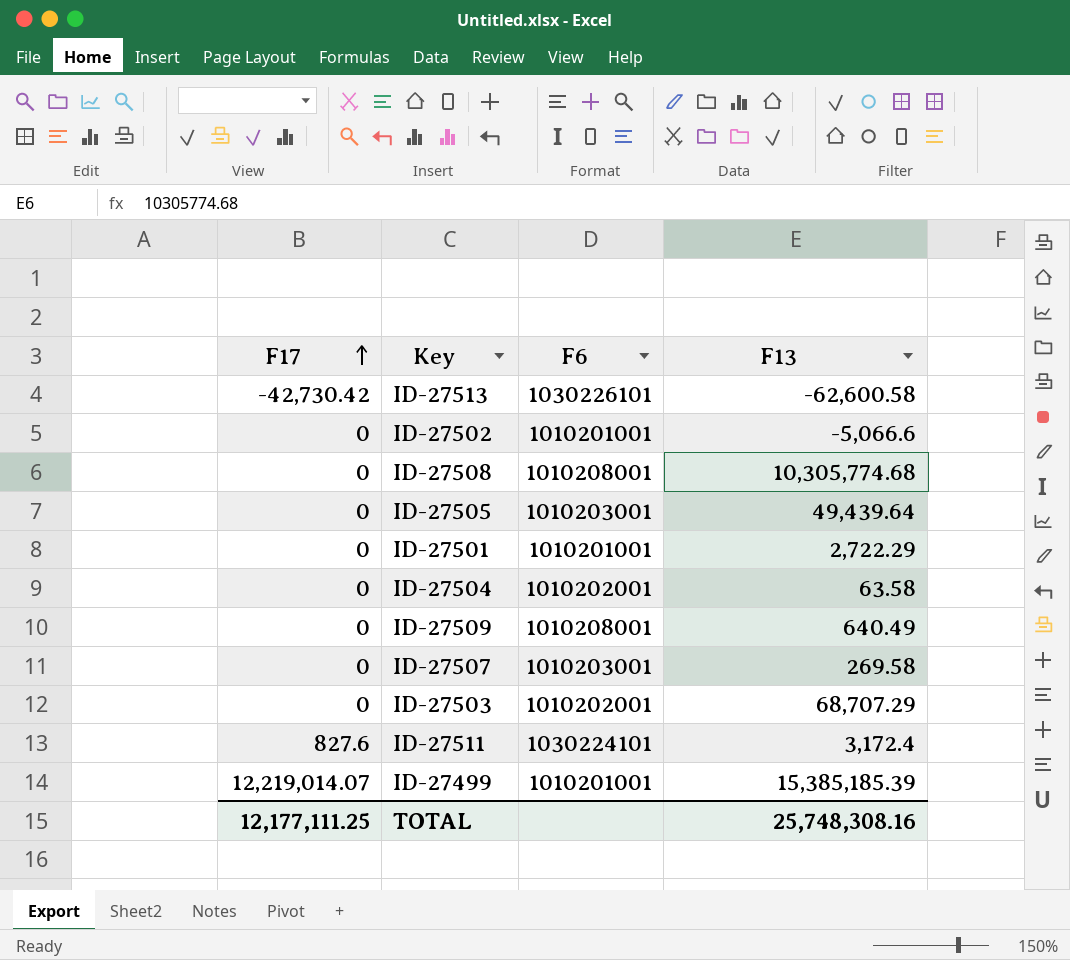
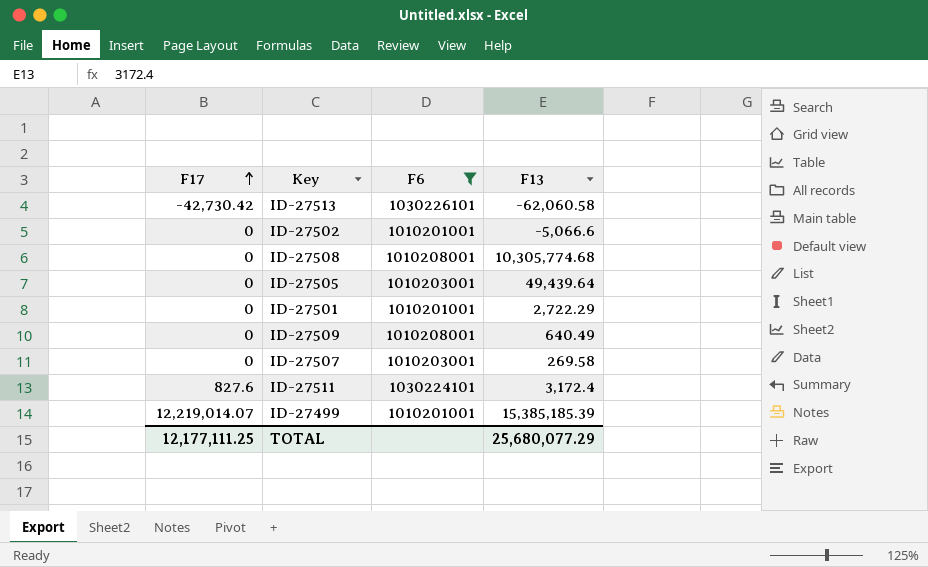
filter: none -> F6 != 1010202001
ID-27513 | F13: -62,600.58 -> -62,060.58
TOTAL | F13: 25,748,308.16 -> 25,680,077.29

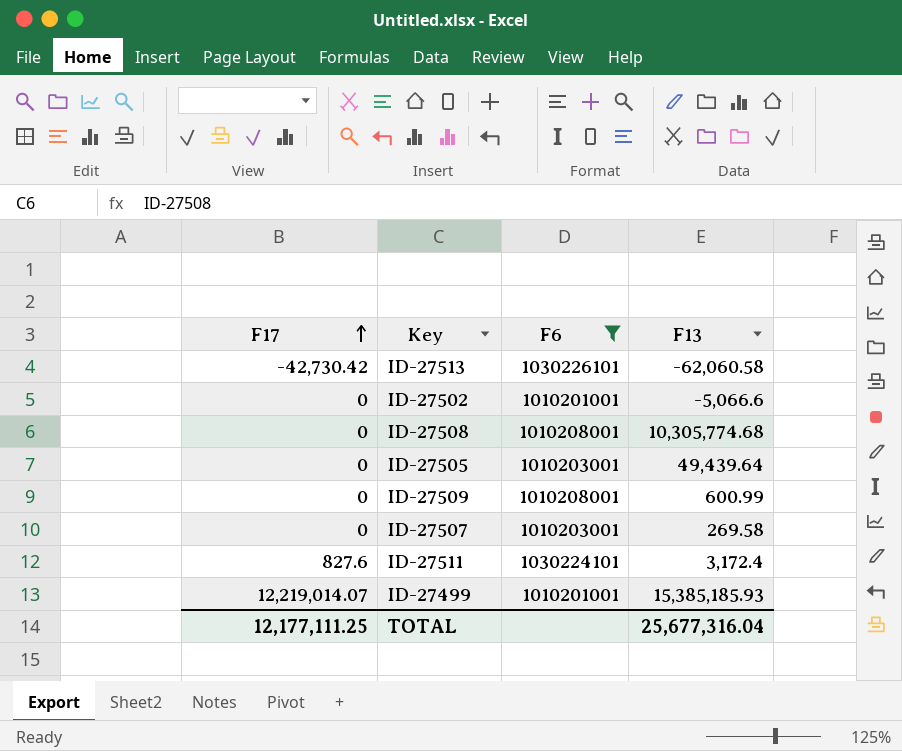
row ID-27501: 0 | 1010201001 | 2,722.29 -> none
ID-27509 | F13: 640.49 -> 600.99
ID-27499 | F13: 15,385,185.39 -> 15,385,185.93
TOTAL | F13: 25,680,077.29 -> 25,677,316.04

